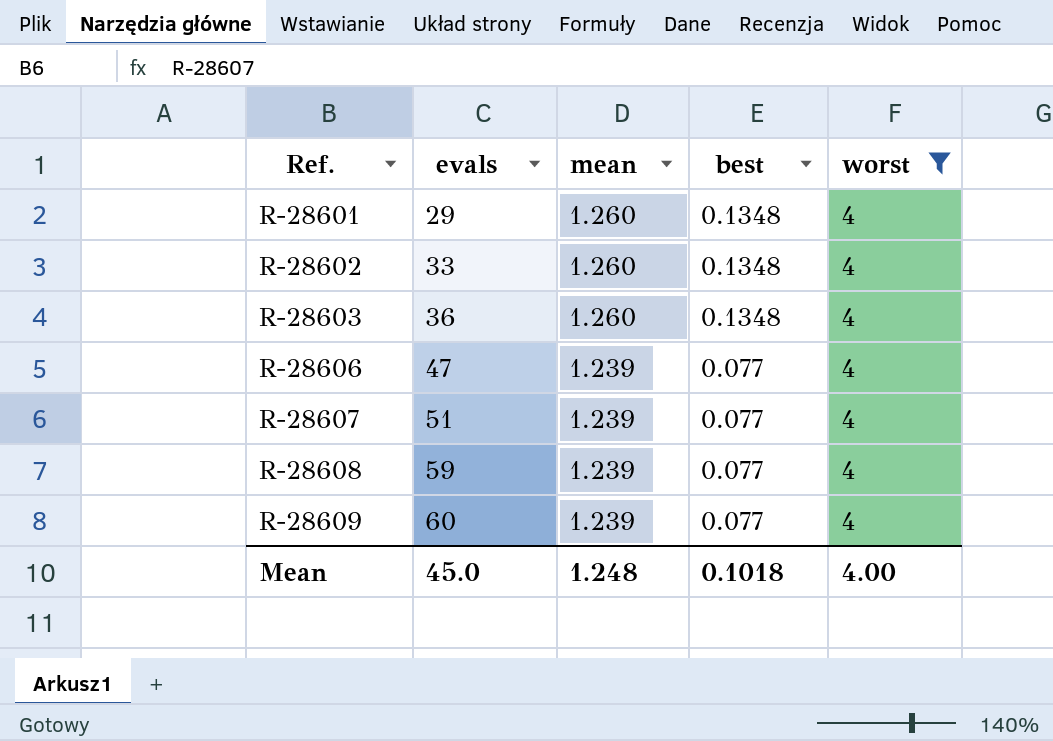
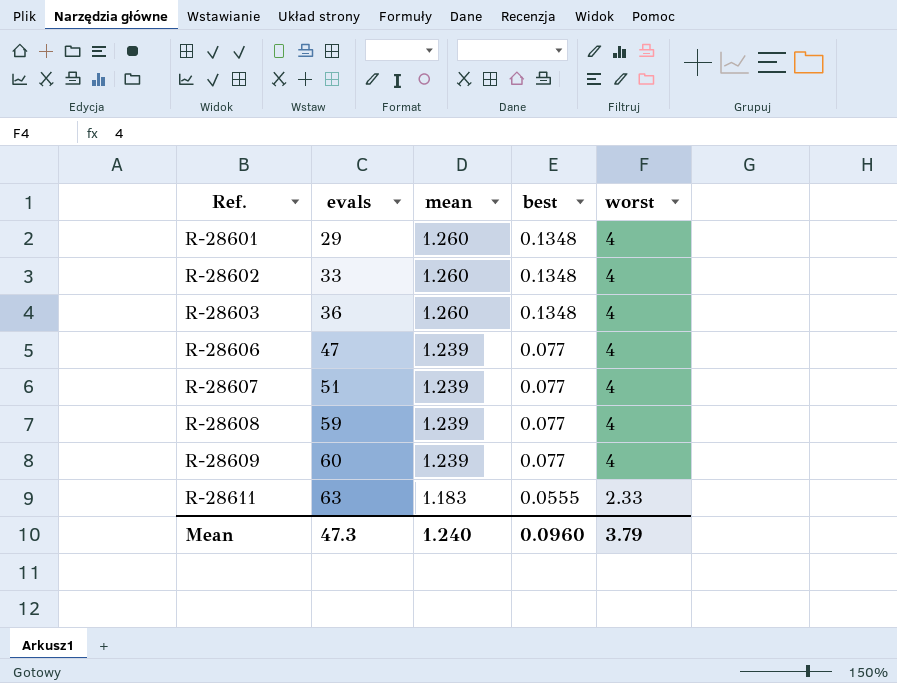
filter: worst = 4 -> none
Mean | evals: 45.0 -> 47.3
Mean | mean: 1.248 -> 1.240
Mean | best: 0.1018 -> 0.0960
Mean | worst: 4.00 -> 3.79

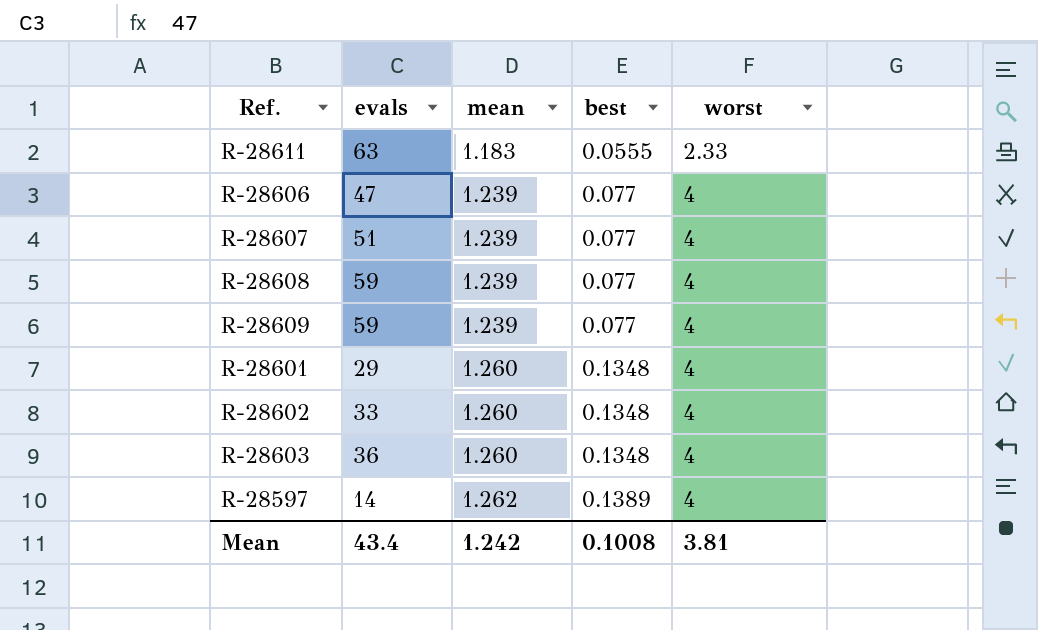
row order: Ref. ascending -> mean ascending
R-28609 | evals: 60 -> 59
row R-28597: none -> 14 | 1.262 | 0.1389 | 4
Mean | evals: 47.3 -> 43.4
Mean | mean: 1.240 -> 1.242
Mean | best: 0.0960 -> 0.1008
Mean | worst: 3.79 -> 3.81

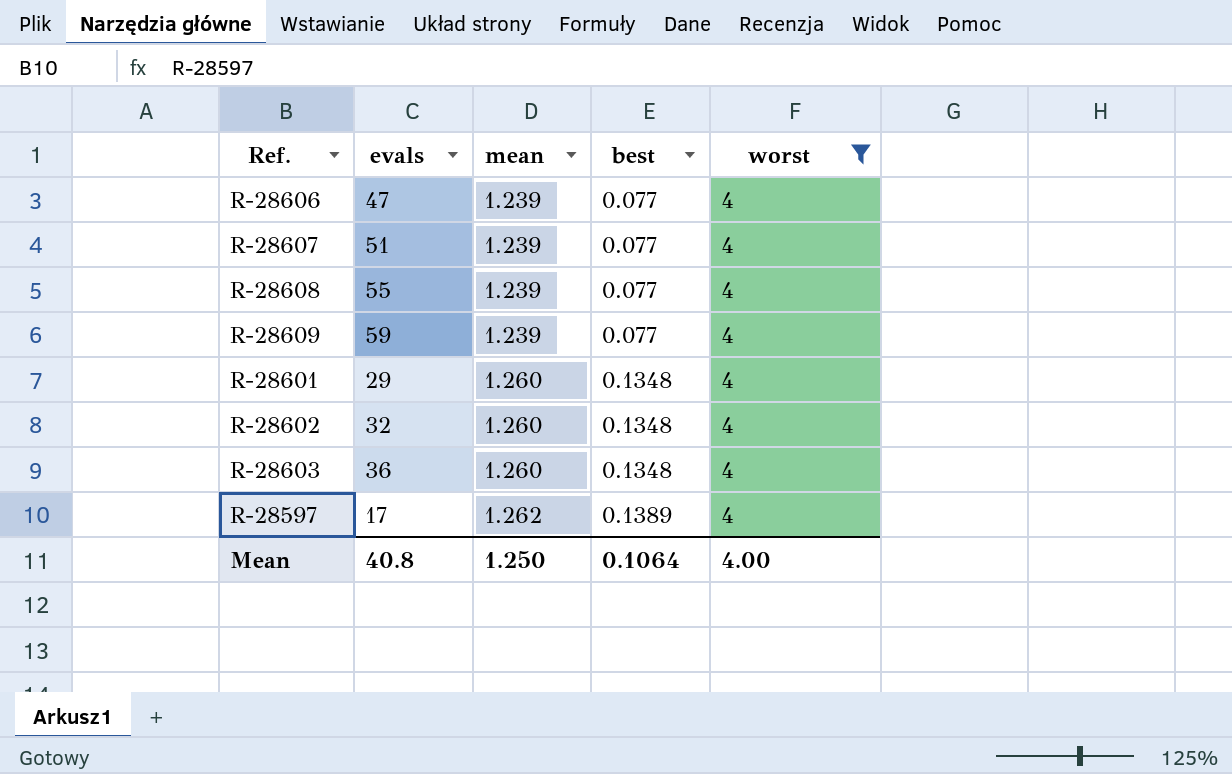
filter: none -> worst = 4
R-28608 | evals: 59 -> 55
R-28602 | evals: 33 -> 32
R-28597 | evals: 14 -> 17
Mean | evals: 43.4 -> 40.8
Mean | mean: 1.242 -> 1.250
Mean | best: 0.1008 -> 0.1064
Mean | worst: 3.81 -> 4.00

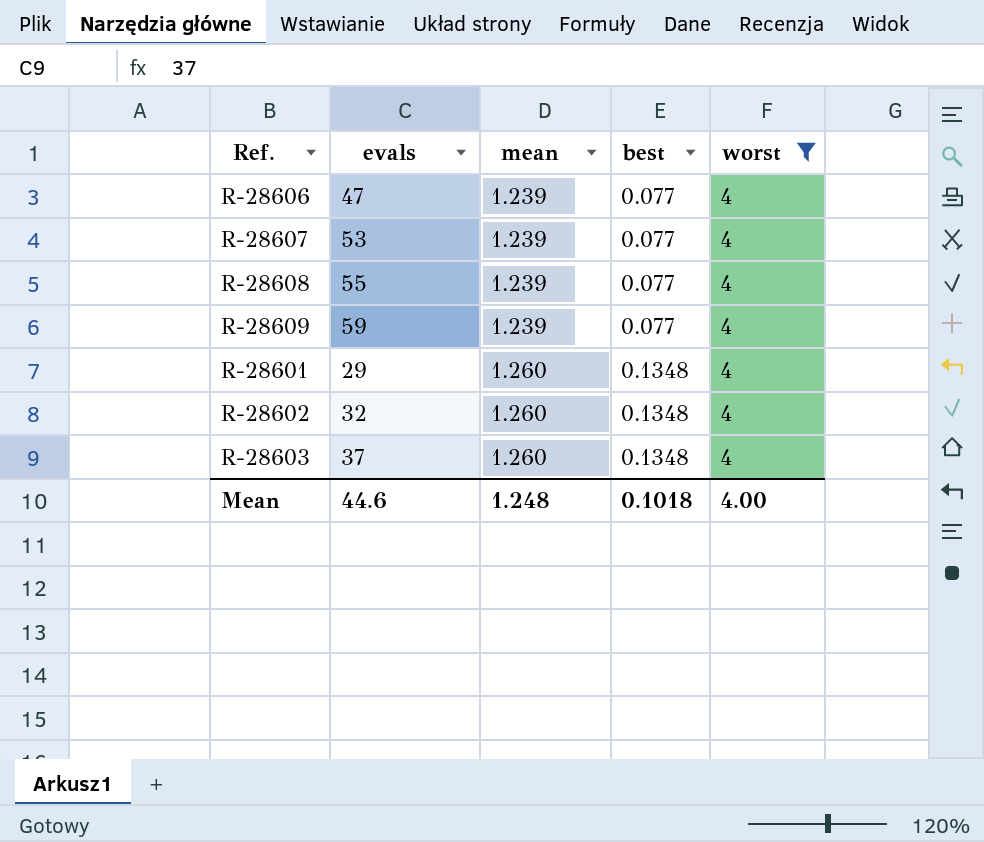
row R-28597: 17 | 1.262 | 0.1389 | 4 -> none
R-28607 | evals: 51 -> 53
R-28603 | evals: 36 -> 37
Mean | evals: 40.8 -> 44.6
Mean | mean: 1.250 -> 1.248
Mean | best: 0.1064 -> 0.1018

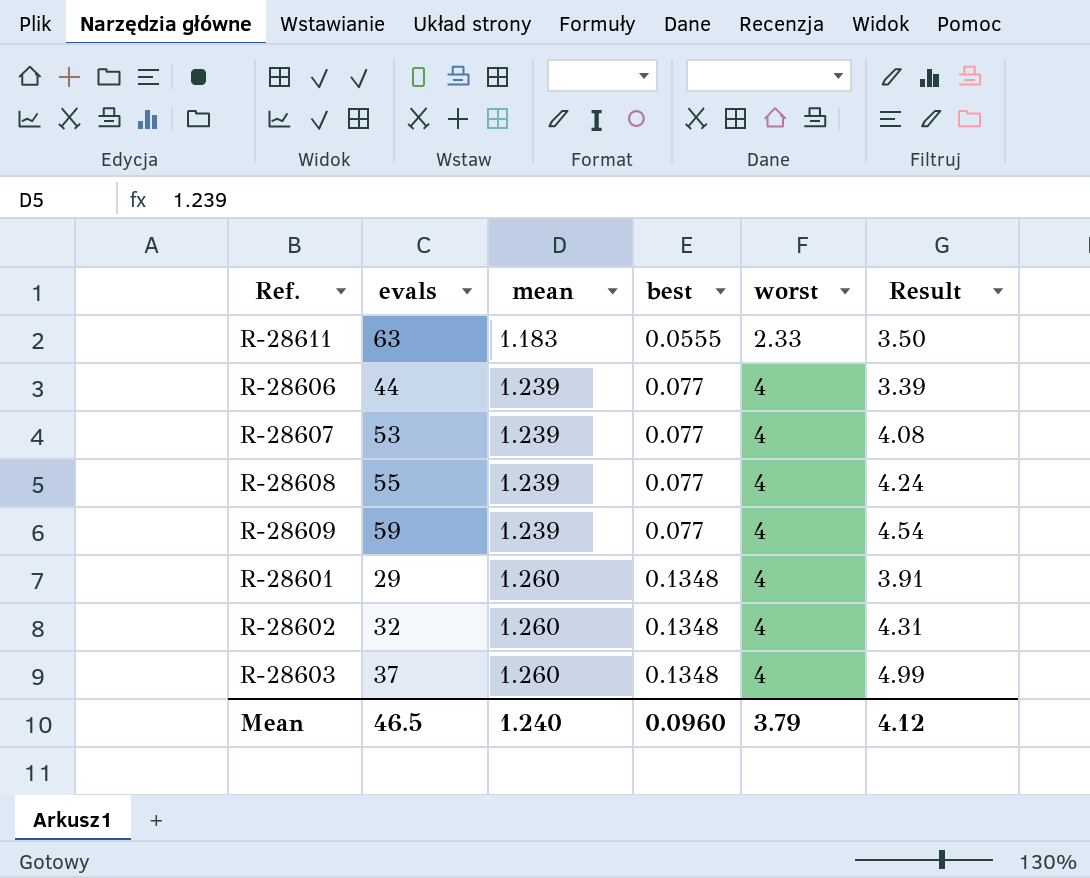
filter: worst = 4 -> none
column Result | formula: none -> [evals] * [best]
R-28606 | evals: 47 -> 44
Mean | evals: 44.6 -> 46.5
Mean | mean: 1.248 -> 1.240
Mean | best: 0.1018 -> 0.0960
Mean | worst: 4.00 -> 3.79

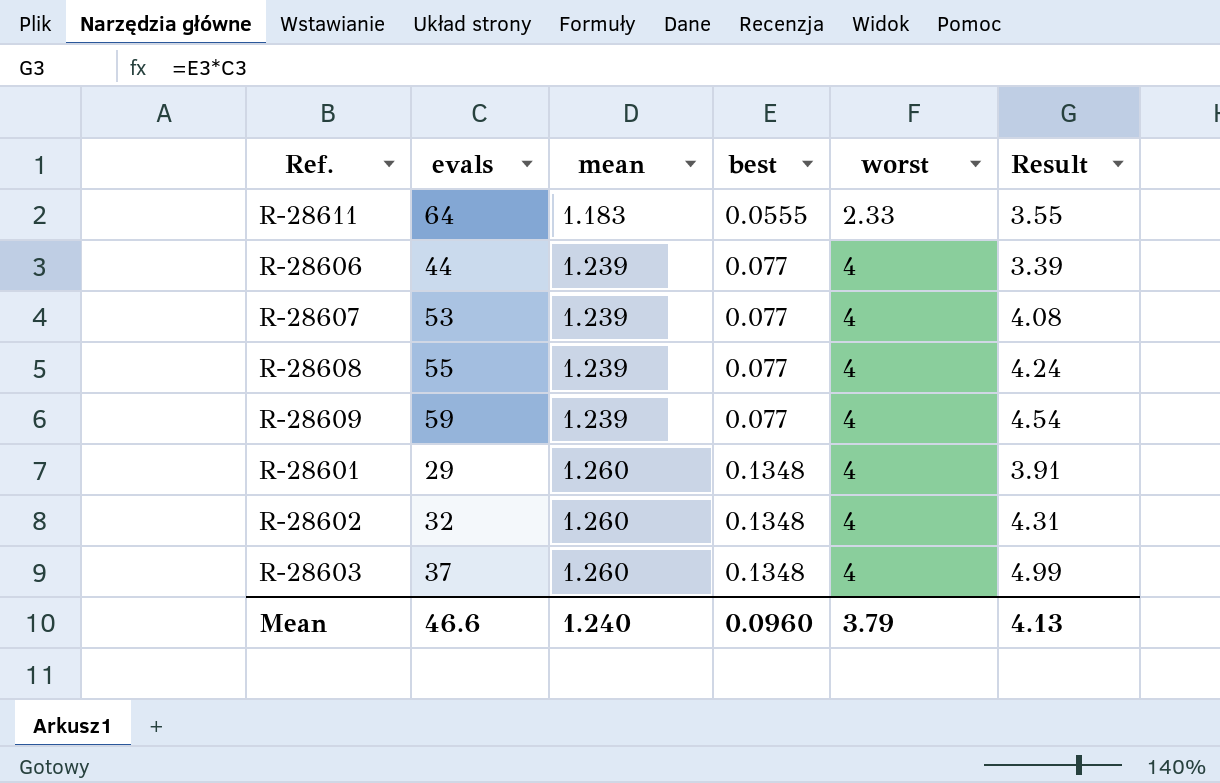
R-28611 | evals: 63 -> 64
R-28611 | Result: 3.50 -> 3.55
Mean | evals: 46.5 -> 46.6
Mean | Result: 4.12 -> 4.13

